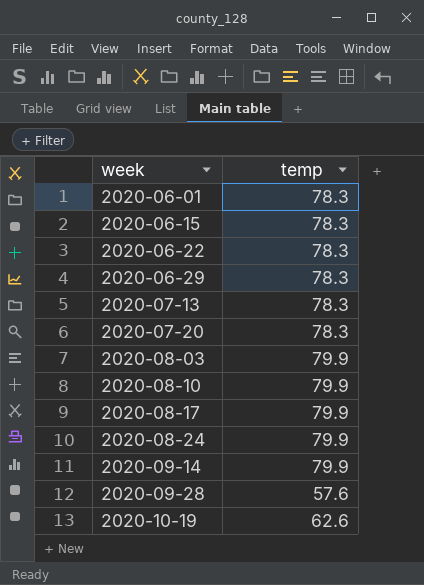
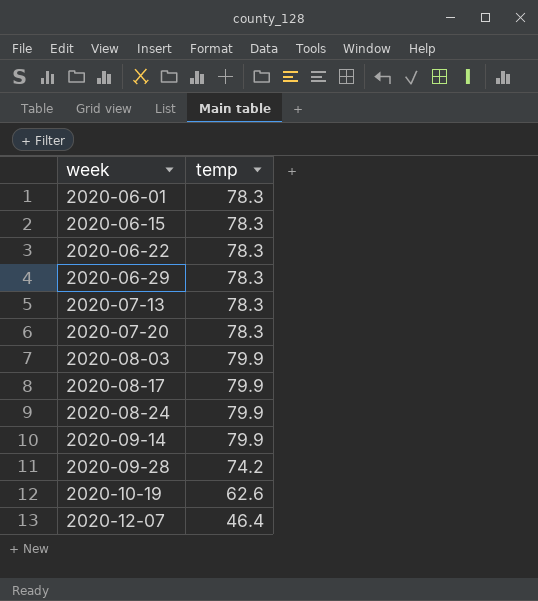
row 2020-08-10: 79.9 -> none
2020-09-28 | temp: 57.6 -> 74.2
row 2020-12-07: none -> 46.4

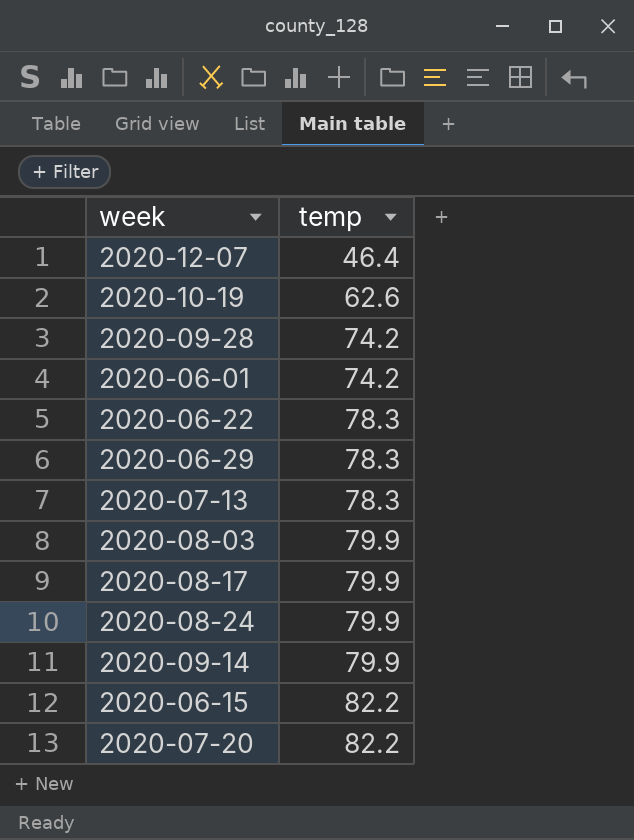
row order: week ascending -> temp ascending
2020-06-01 | temp: 78.3 -> 74.2
2020-06-15 | temp: 78.3 -> 82.2
2020-07-20 | temp: 78.3 -> 82.2

